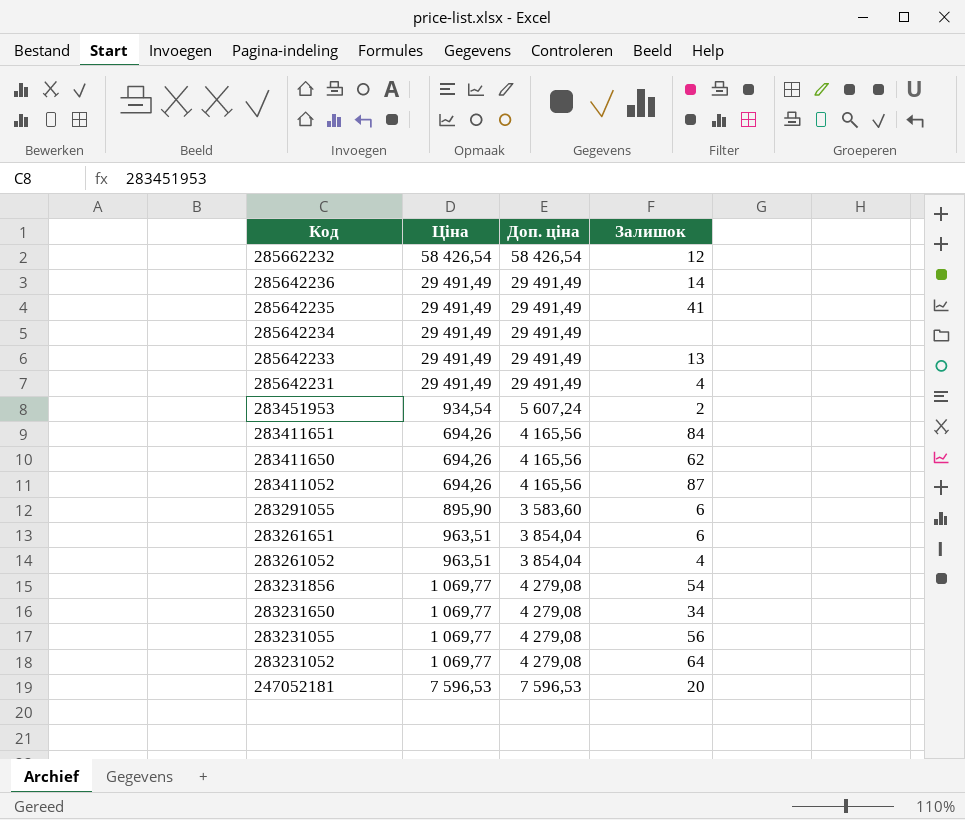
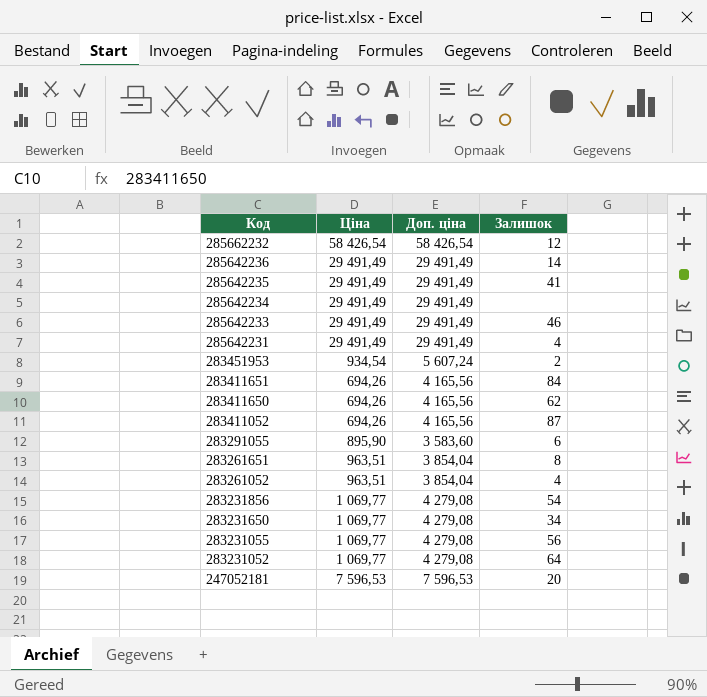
285642233 | Залишок: 13 -> 46
283261651 | Залишок: 6 -> 8

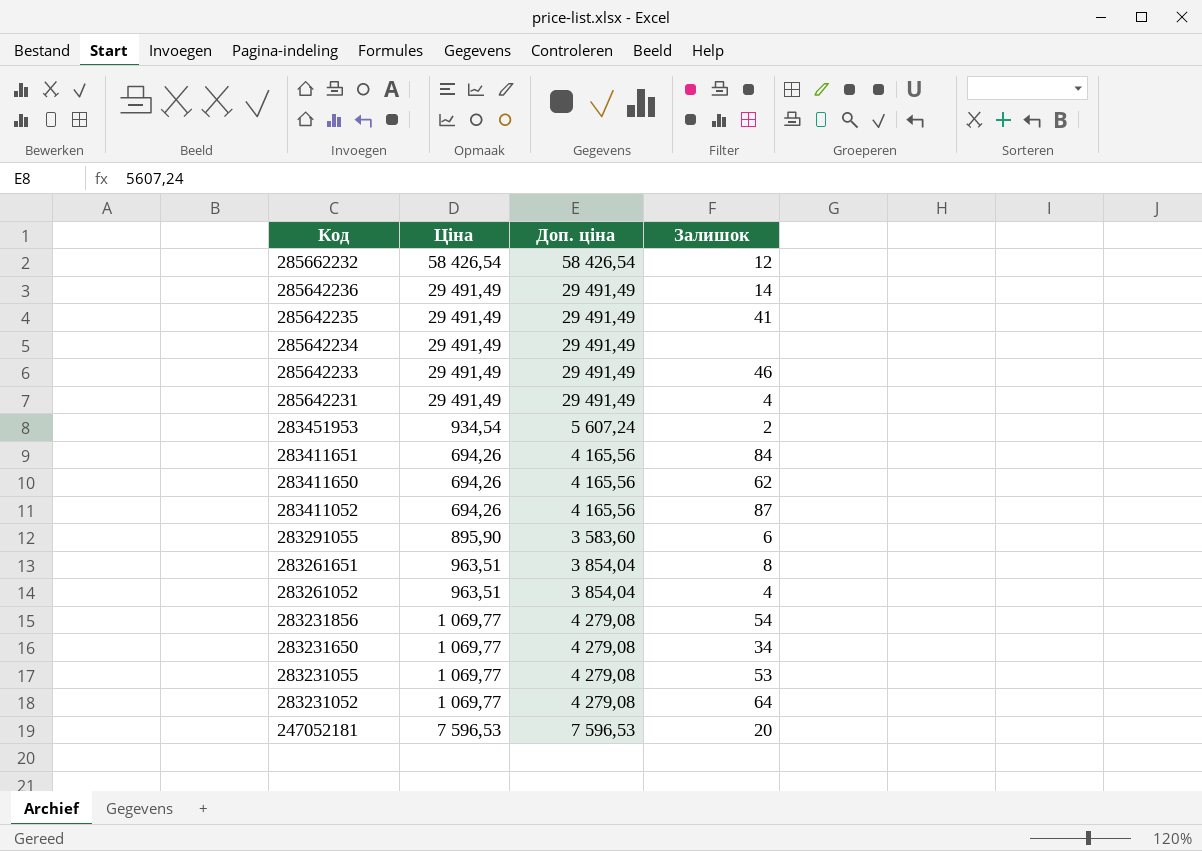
283231055 | Залишок: 56 -> 53

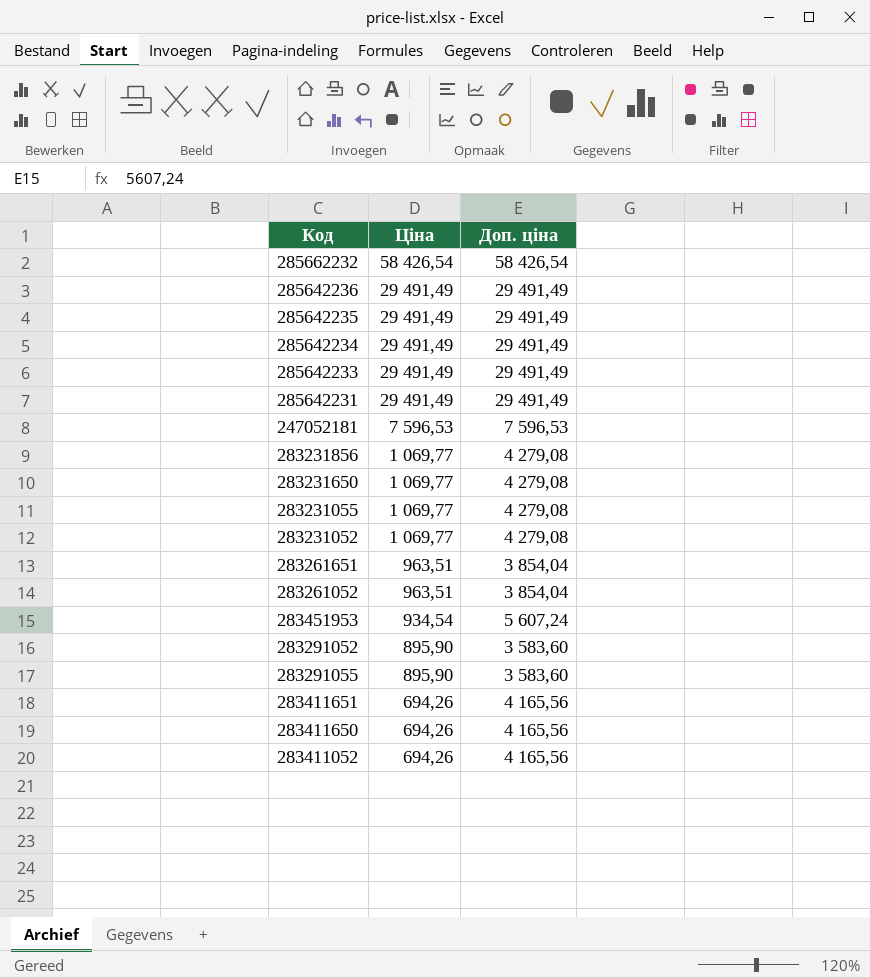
row order: Код descending -> Ціна descending
column Залишок | position: 4 -> none
row 283291052: none -> 895,90 | 3 583,60

